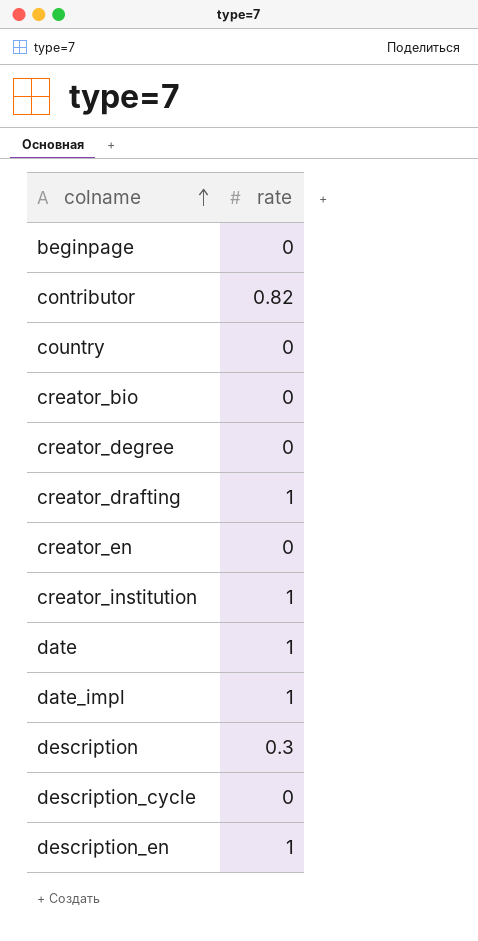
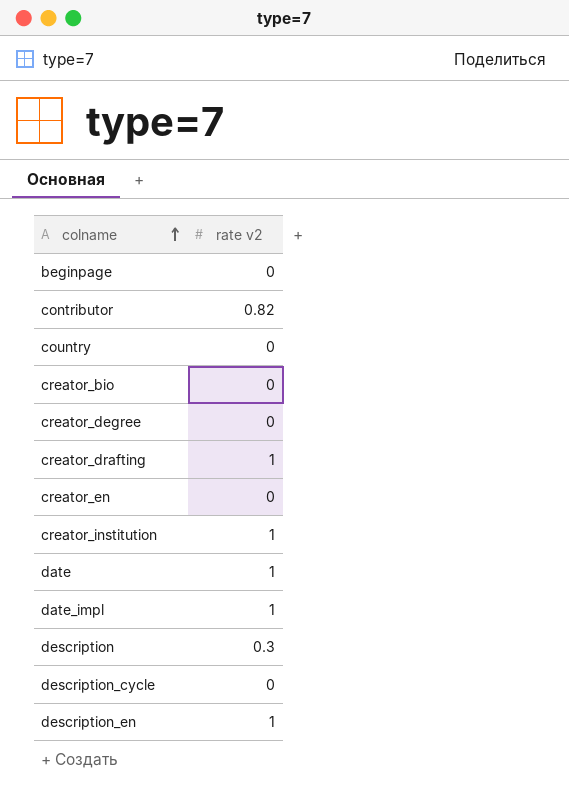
column name: rate -> rate v2

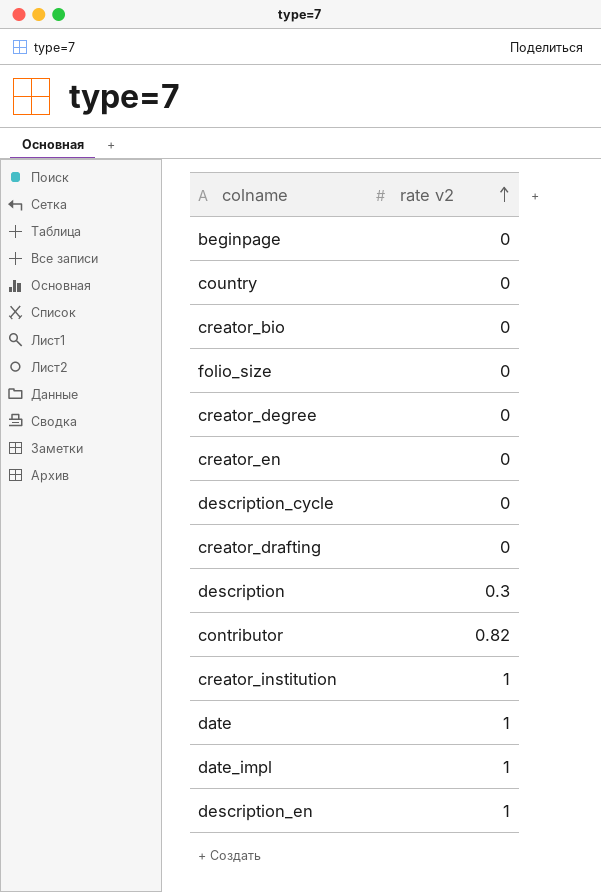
row order: colname ascending -> rate v2 ascending
row folio_size: none -> 0
creator_drafting | rate v2: 1 -> 0

